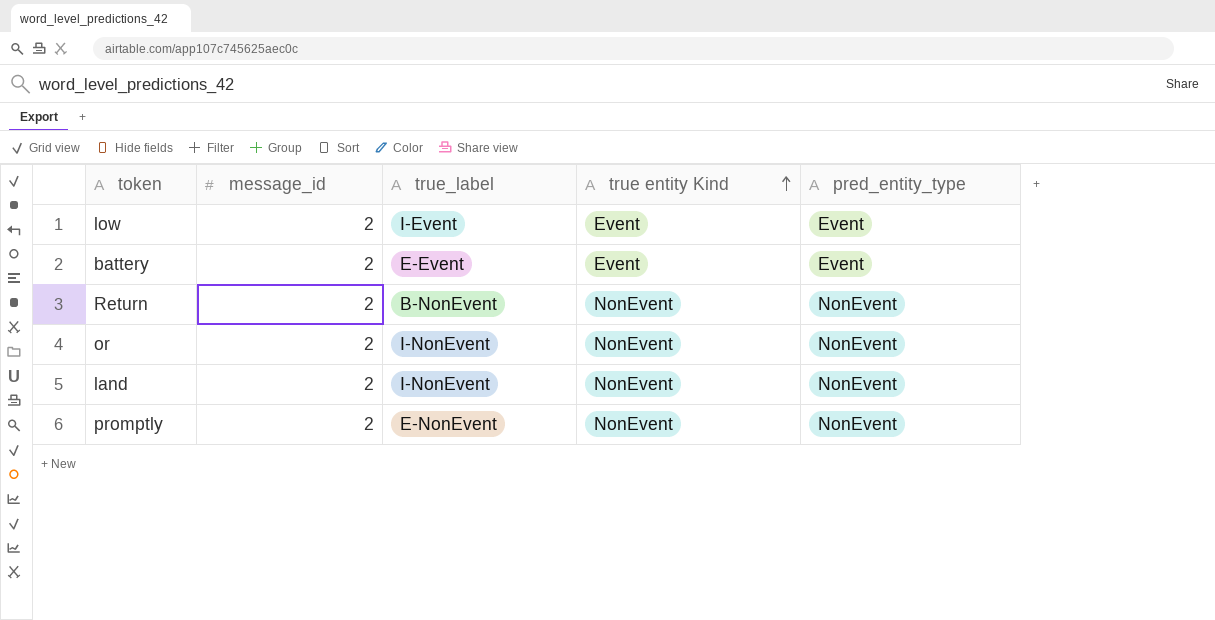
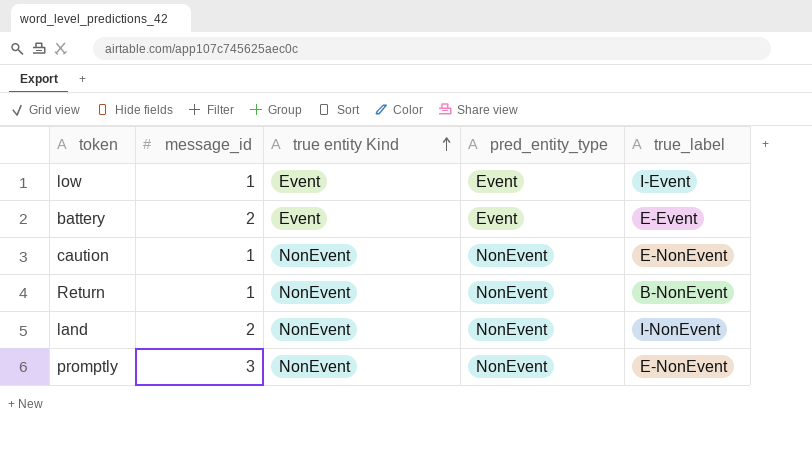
column true_label | position: 3 -> 5
row or: 2 | I-NonEvent | NonEvent | NonEvent -> none
low | message_id: 2 -> 1
row caution: none -> 1 | NonEvent | NonEvent | E-NonEvent
Return | message_id: 2 -> 1
promptly | message_id: 2 -> 3

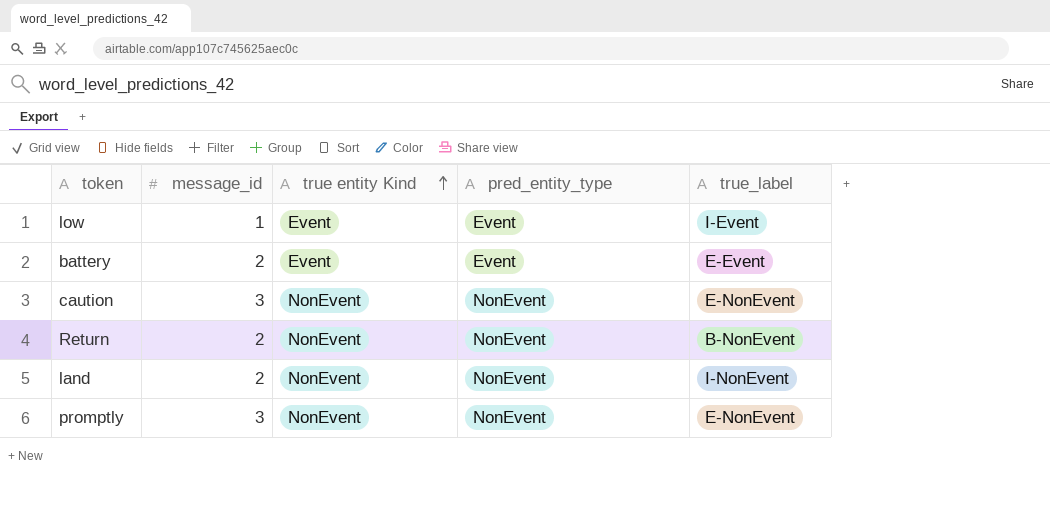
caution | message_id: 1 -> 3
Return | message_id: 1 -> 2

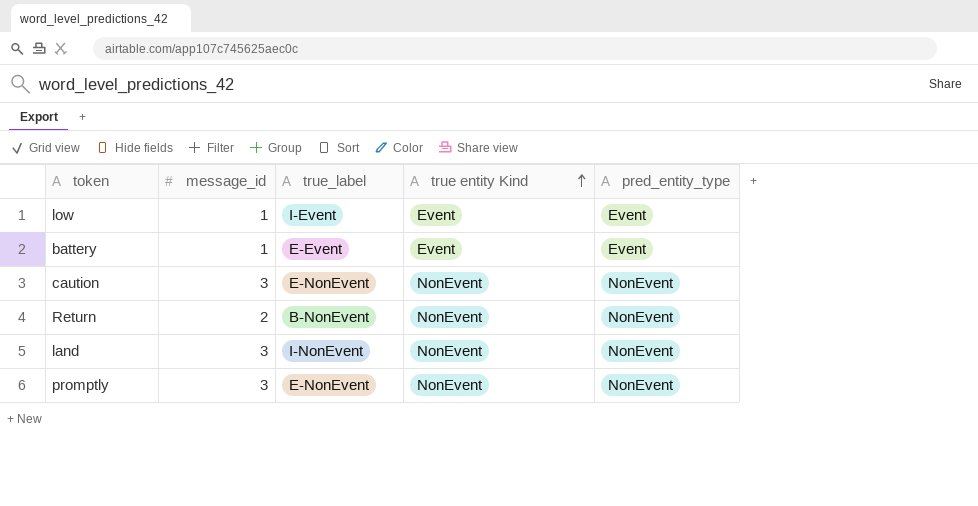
column true_label | position: 5 -> 3
battery | message_id: 2 -> 1
land | message_id: 2 -> 3

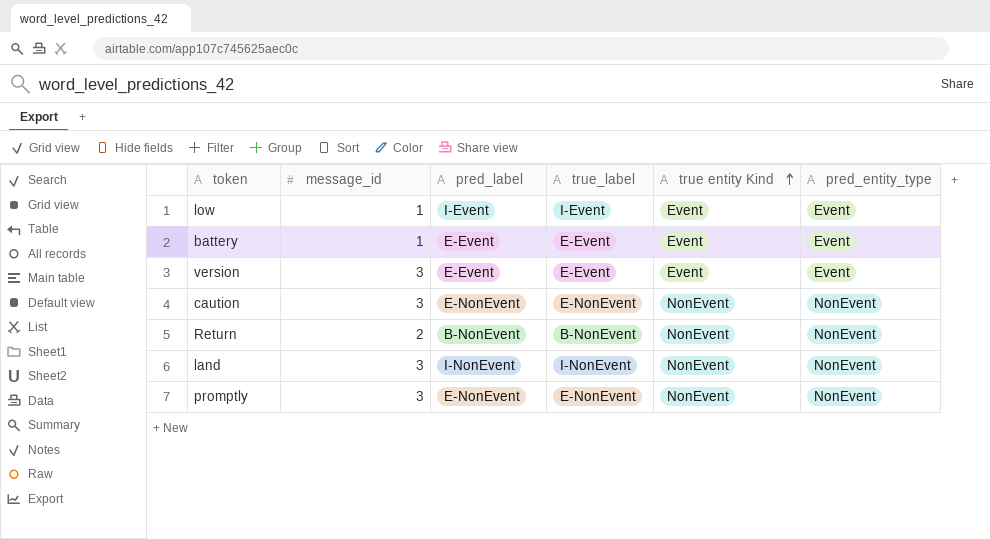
column pred_label | position: none -> 3
row version: none -> 3 | E-Event | E-Event | Event | Event

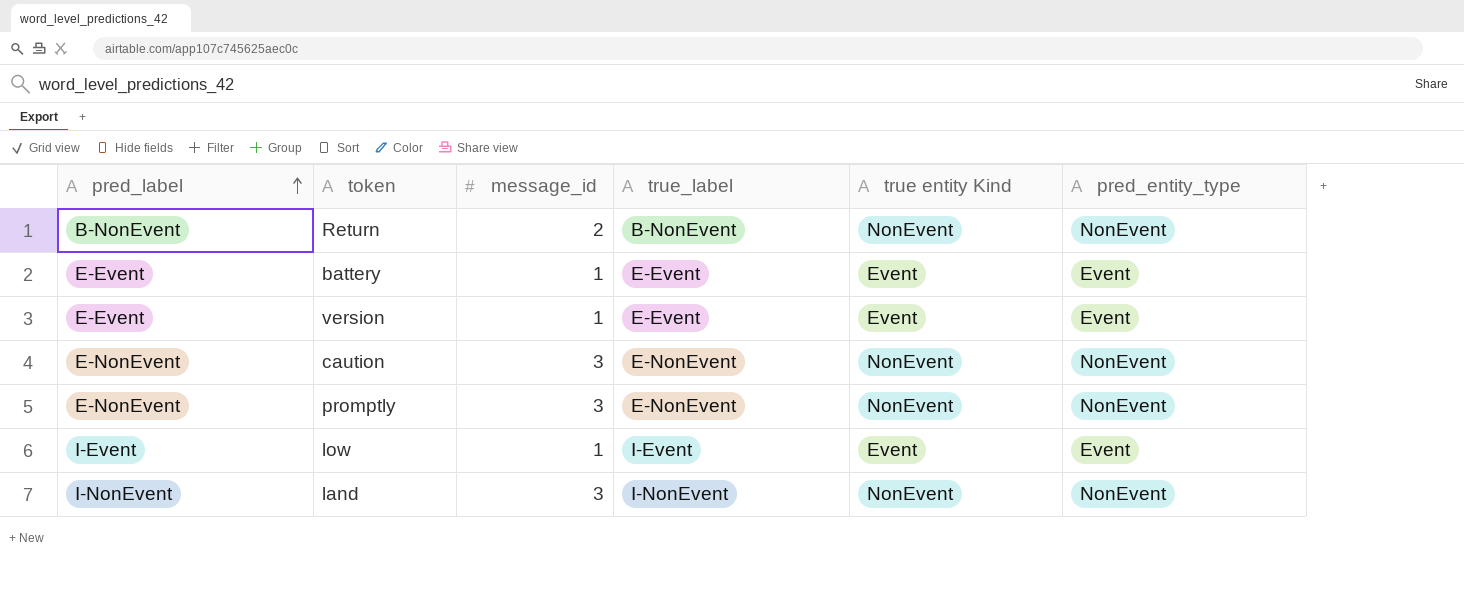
row order: true entity Kind ascending -> pred_label ascending
column pred_label | position: 3 -> 1
version | message_id: 3 -> 1

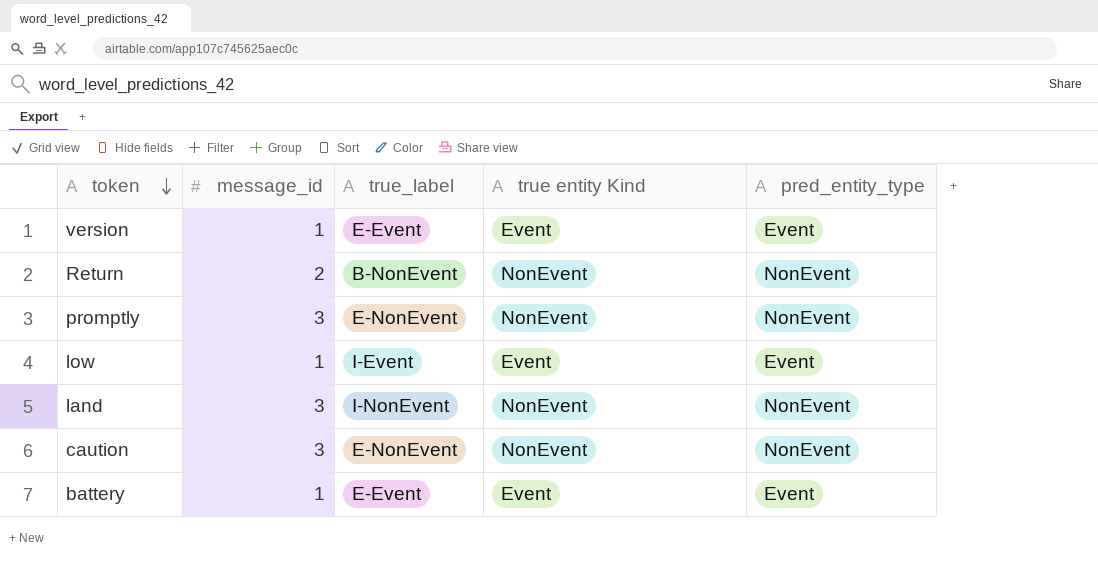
row order: pred_label ascending -> token descending
column pred_label | position: 1 -> none

